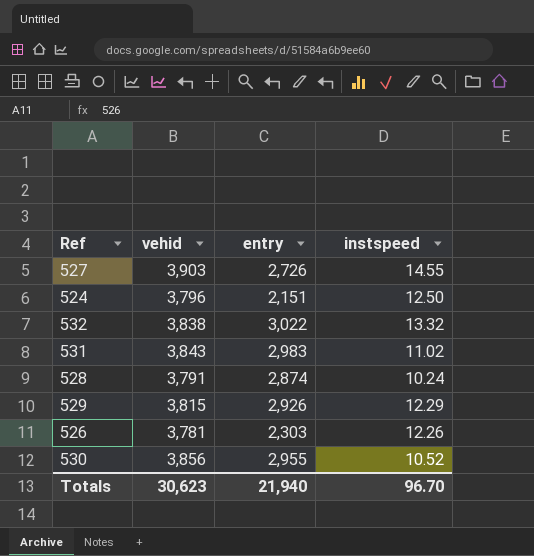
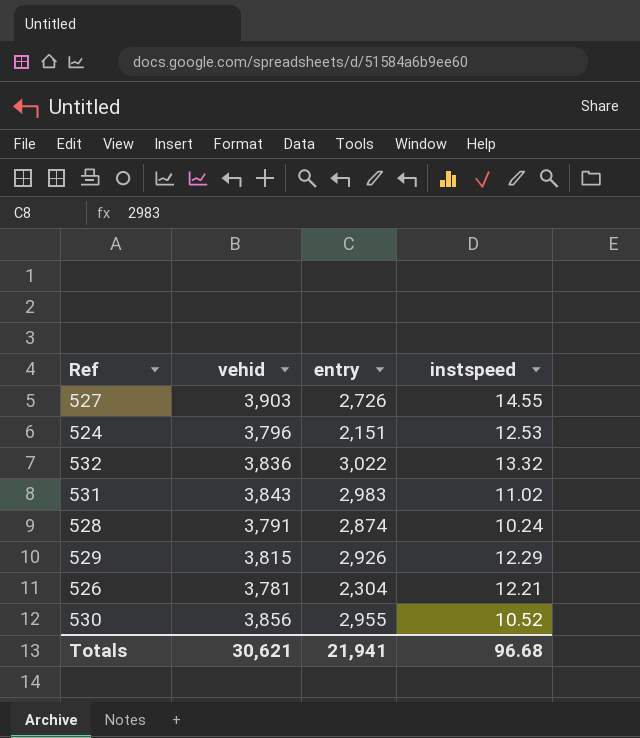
524 | instspeed: 12.50 -> 12.53
532 | vehid: 3,838 -> 3,836
526 | entry: 2,303 -> 2,304
526 | instspeed: 12.26 -> 12.21
Totals | vehid: 30,623 -> 30,621
Totals | entry: 21,940 -> 21,941
Totals | instspeed: 96.70 -> 96.68

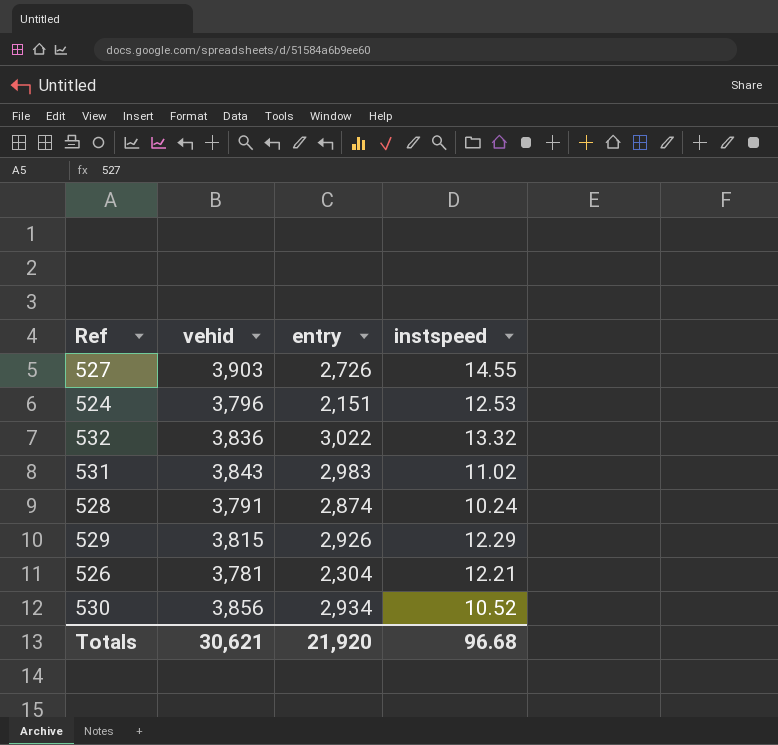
530 | entry: 2,955 -> 2,934
Totals | entry: 21,941 -> 21,920

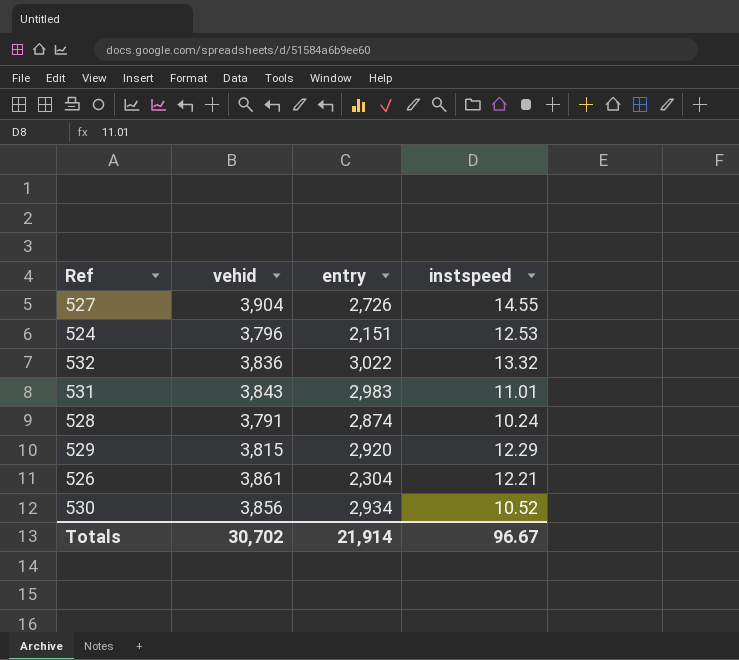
527 | vehid: 3,903 -> 3,904
531 | instspeed: 11.02 -> 11.01
529 | entry: 2,926 -> 2,920
526 | vehid: 3,781 -> 3,861
Totals | vehid: 30,621 -> 30,702
Totals | entry: 21,920 -> 21,914
Totals | instspeed: 96.68 -> 96.67

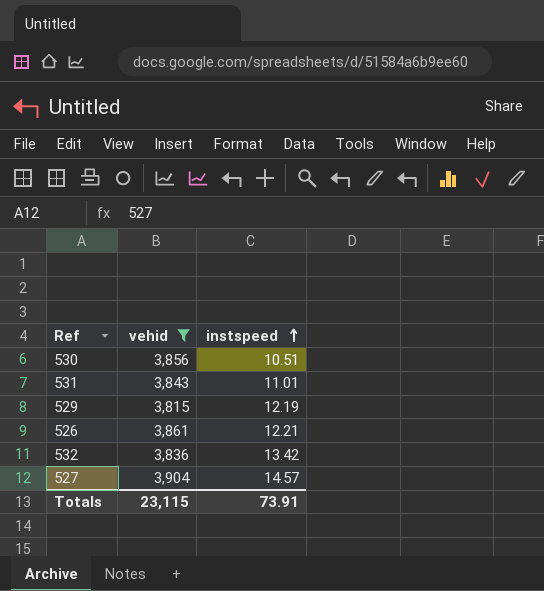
filter: none -> vehid >= 3,815
row order: none -> instspeed ascending
column entry | position: 3 -> none
530 | instspeed: 10.52 -> 10.51
529 | instspeed: 12.29 -> 12.19
532 | instspeed: 13.32 -> 13.42
527 | instspeed: 14.55 -> 14.57
Totals | vehid: 30,702 -> 23,115
Totals | instspeed: 96.67 -> 73.91

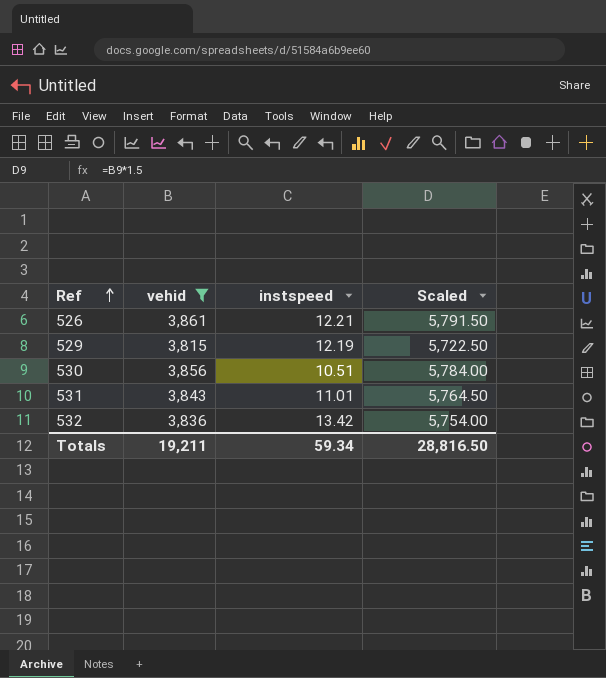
row order: instspeed ascending -> Ref ascending
column Scaled | formula: none -> [vehid] * 1.5
row 527: 3,904 | 14.57 -> none
Totals | vehid: 23,115 -> 19,211
Totals | instspeed: 73.91 -> 59.34

